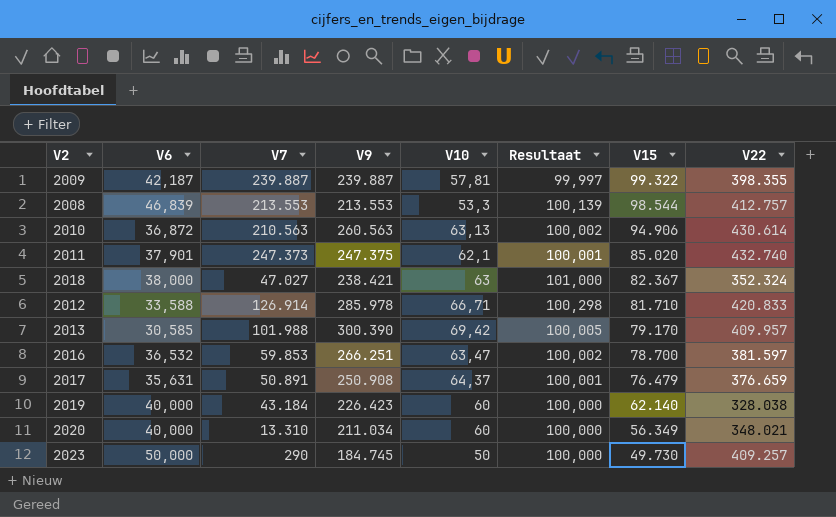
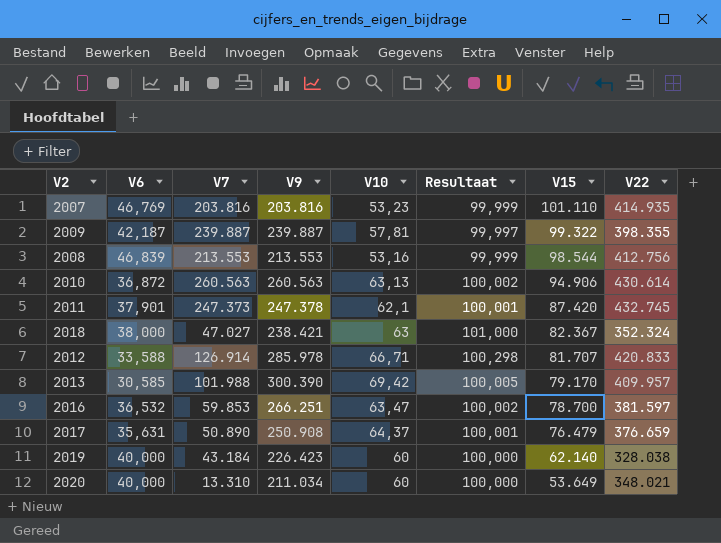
row 2023: 50,000 | 290 | 184.745 | 50 | 100,000 | 49.730 | 409.257 -> none
row 2007: none -> 46,769 | 203.816 | 203.816 | 53,23 | 99,999 | 101.110 | 414.935
2008 | V10: 53,3 -> 53,16
2008 | Resultaat: 100,139 -> 99,999
2008 | V22: 412.757 -> 412.756
2010 | V7: 210.563 -> 260.563
2011 | V9: 247.375 -> 247.378
2011 | V15: 85.020 -> 87.420
2011 | V22: 432.740 -> 432.745
2012 | V15: 81.710 -> 81.707
2017 | V7: 50.891 -> 50.890
2020 | V15: 56.349 -> 53.649

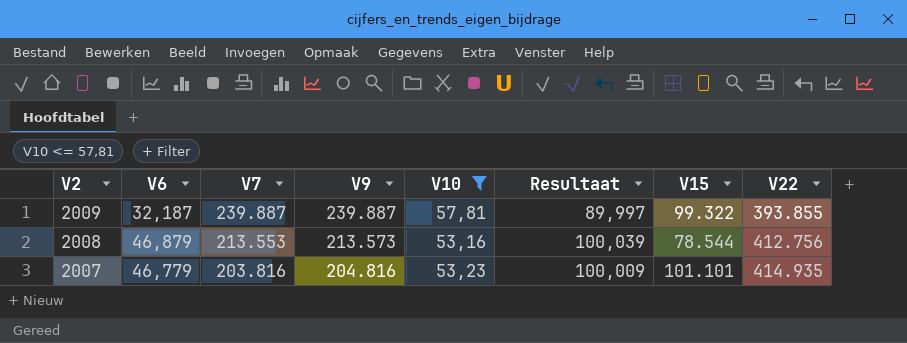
filter: none -> V10 <= 57,81
row order: V15 descending -> V2 descending
2009 | V6: 42,187 -> 32,187
2009 | Resultaat: 99,997 -> 89,997
2009 | V22: 398.355 -> 393.855
2008 | V6: 46,839 -> 46,879
2008 | V9: 213.553 -> 213.573
2008 | Resultaat: 99,999 -> 100,039
2008 | V15: 98.544 -> 78.544
2007 | V6: 46,769 -> 46,779
2007 | V9: 203.816 -> 204.816
2007 | Resultaat: 99,999 -> 100,009
2007 | V15: 101.110 -> 101.101

